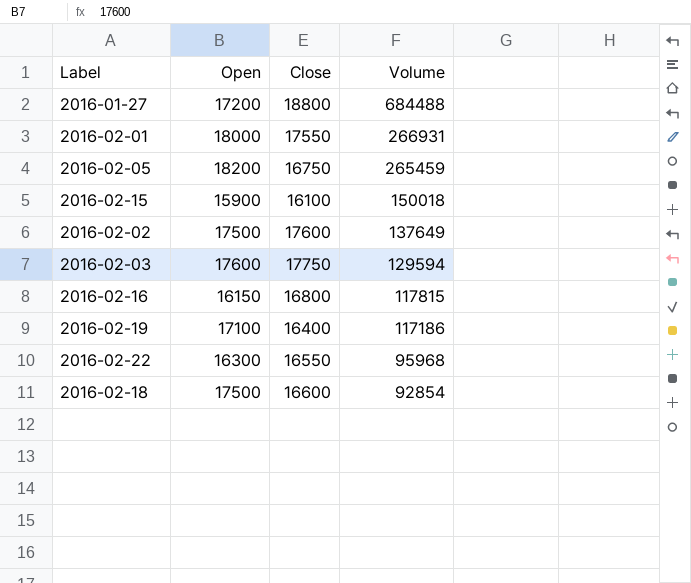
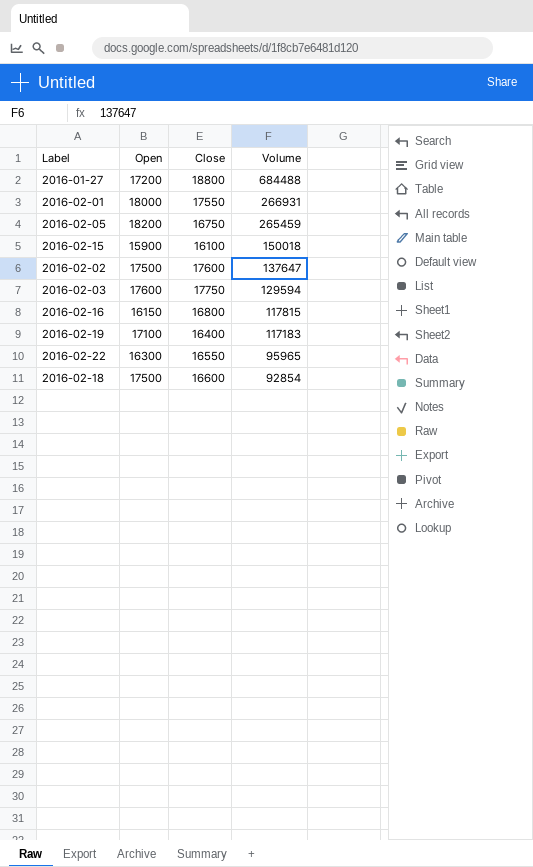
2016-02-02 | Volume: 137649 -> 137647
2016-02-19 | Volume: 117186 -> 117183
2016-02-22 | Volume: 95968 -> 95965

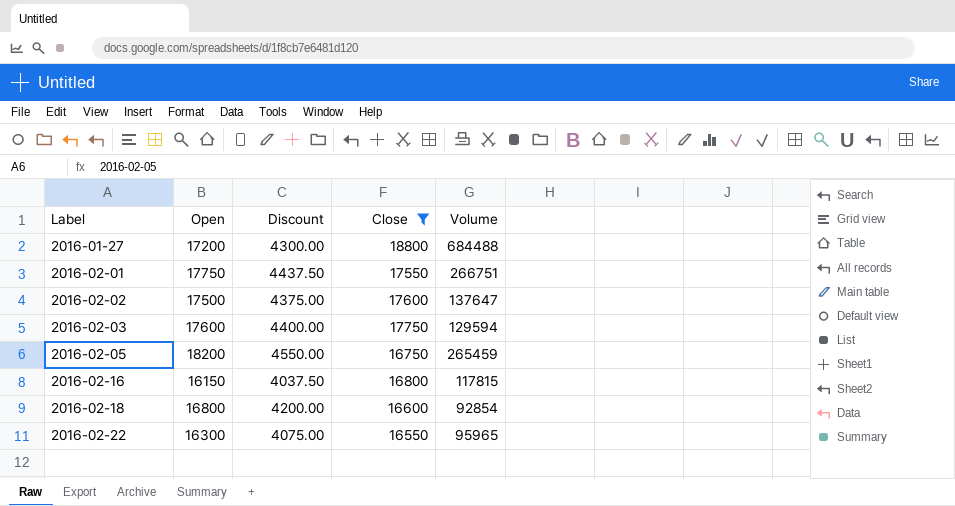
filter: none -> Close >= 16550
row order: Volume descending -> Label ascending
column Discount | formula: none -> [Open] * 0.25
2016-02-01 | Open: 18000 -> 17750
2016-02-01 | Volume: 266931 -> 266751
2016-02-18 | Open: 17500 -> 16800

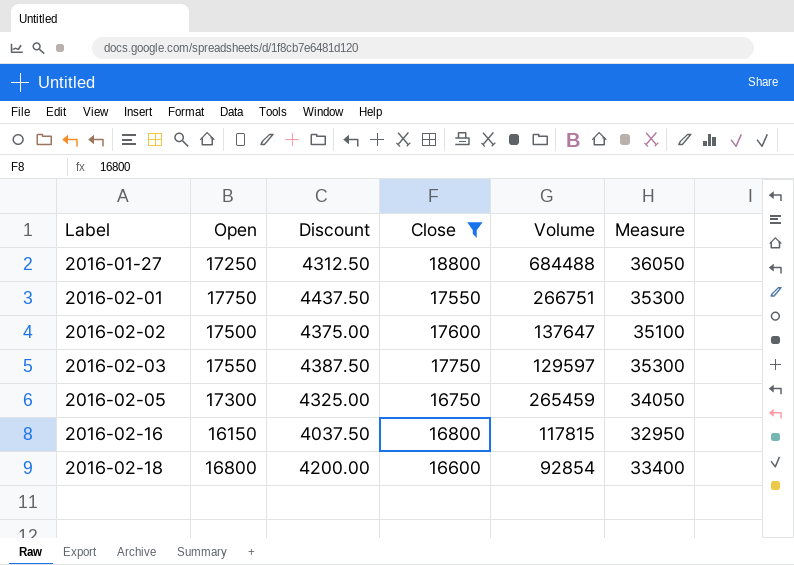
column Measure | formula: none -> [Open] + [Close]
row 2016-02-22: 16300 | 4075.00 | 16550 | 95965 -> none
2016-01-27 | Open: 17200 -> 17250
2016-01-27 | Discount: 4300.00 -> 4312.50
2016-02-03 | Open: 17600 -> 17550
2016-02-03 | Discount: 4400.00 -> 4387.50
2016-02-03 | Volume: 129594 -> 129597
2016-02-05 | Open: 18200 -> 17300
2016-02-05 | Discount: 4550.00 -> 4325.00

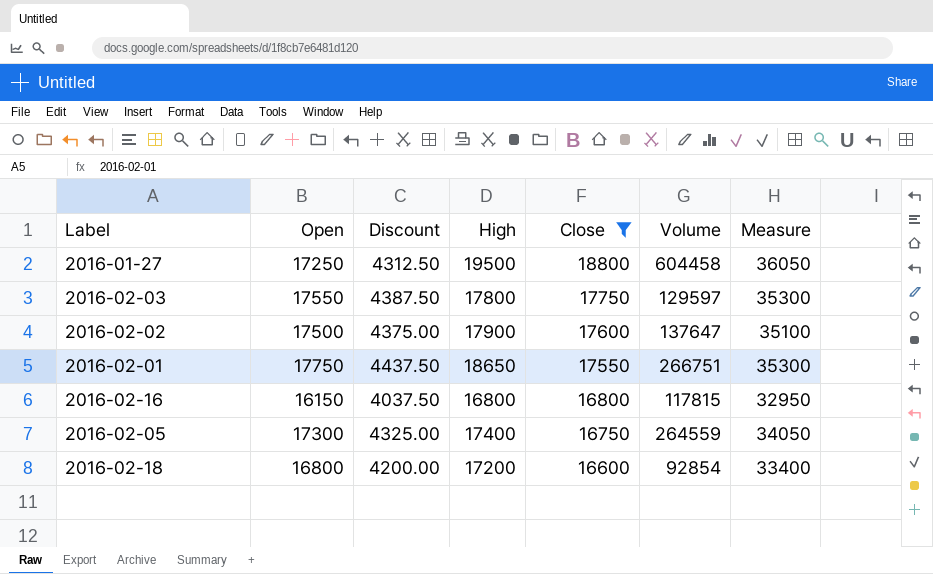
row order: Label ascending -> Close descending
column High | position: none -> 4
2016-01-27 | Volume: 684488 -> 604458
2016-02-05 | Volume: 265459 -> 264559

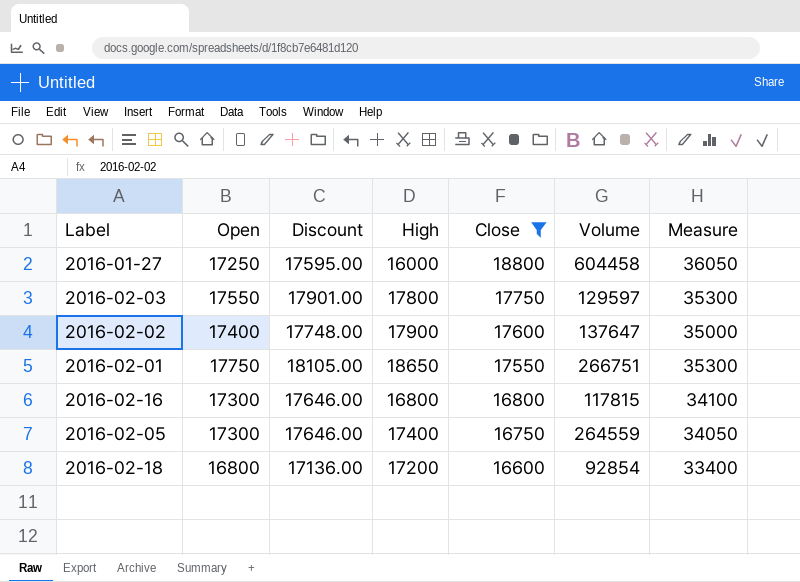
column Discount | formula: [Open] * 0.25 -> [Open] * 1.02
2016-01-27 | High: 19500 -> 16000
2016-02-02 | Open: 17500 -> 17400
2016-02-02 | Measure: 35100 -> 35000
2016-02-16 | Open: 16150 -> 17300
2016-02-16 | Measure: 32950 -> 34100

